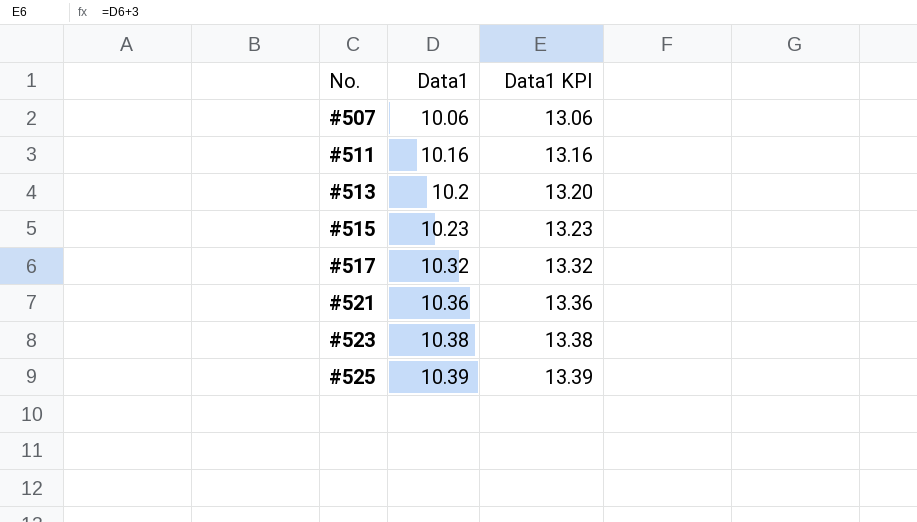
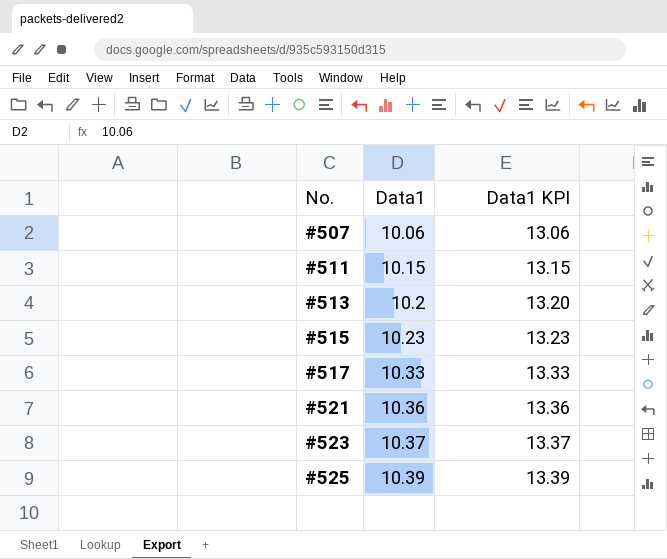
#511 | Data1: 10.16 -> 10.15
#511 | Data1 KPI: 13.16 -> 13.15
#517 | Data1: 10.32 -> 10.33
#517 | Data1 KPI: 13.32 -> 13.33
#523 | Data1: 10.38 -> 10.37
#523 | Data1 KPI: 13.38 -> 13.37

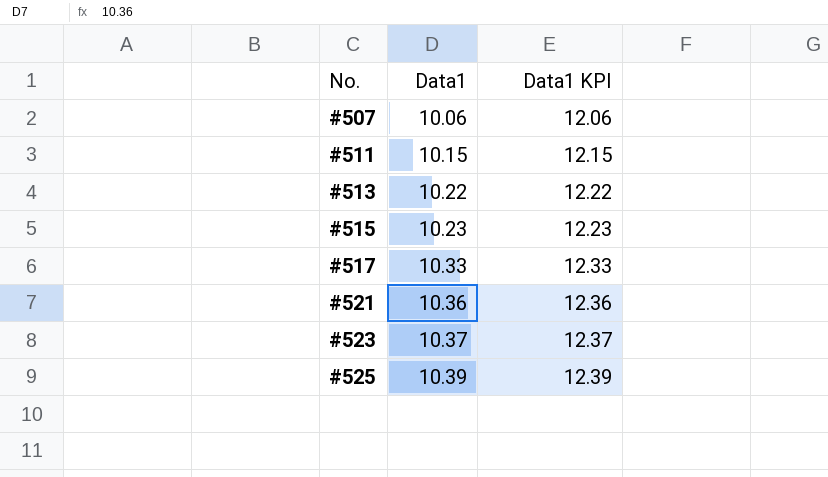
column Data1 KPI | formula: [Data1] + 3 -> [Data1] + 2
#513 | Data1: 10.2 -> 10.22

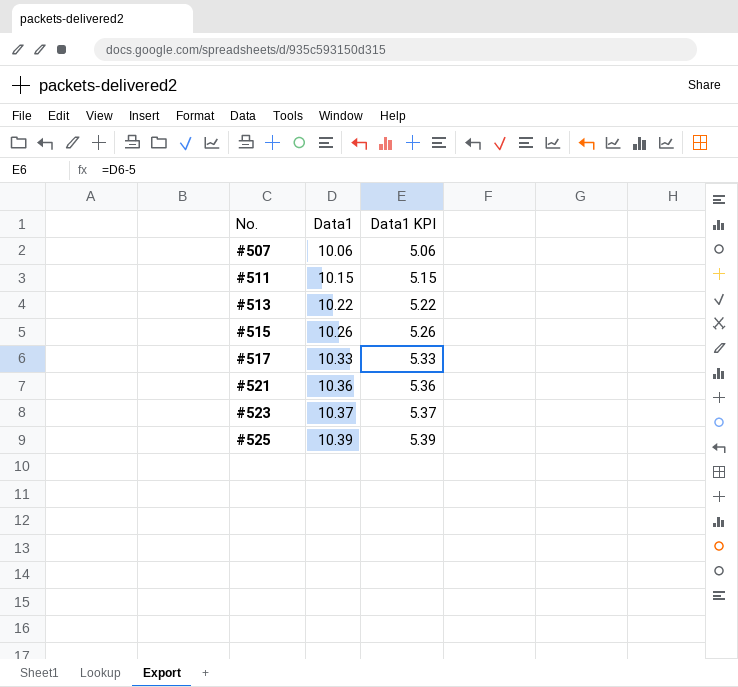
column Data1 KPI | formula: [Data1] + 2 -> [Data1] - 5
#515 | Data1: 10.23 -> 10.26

